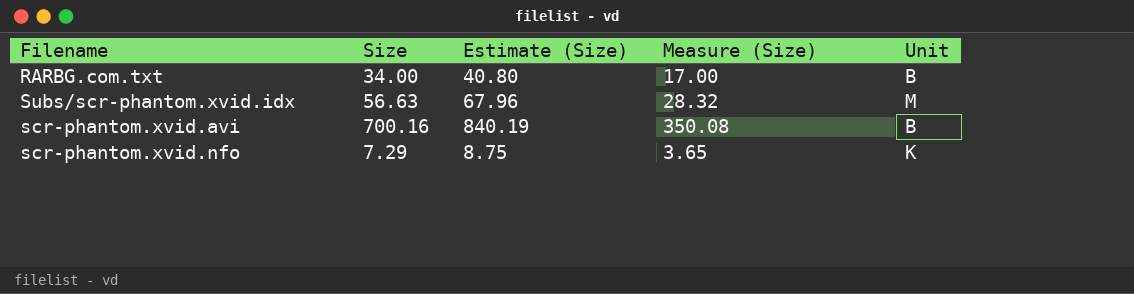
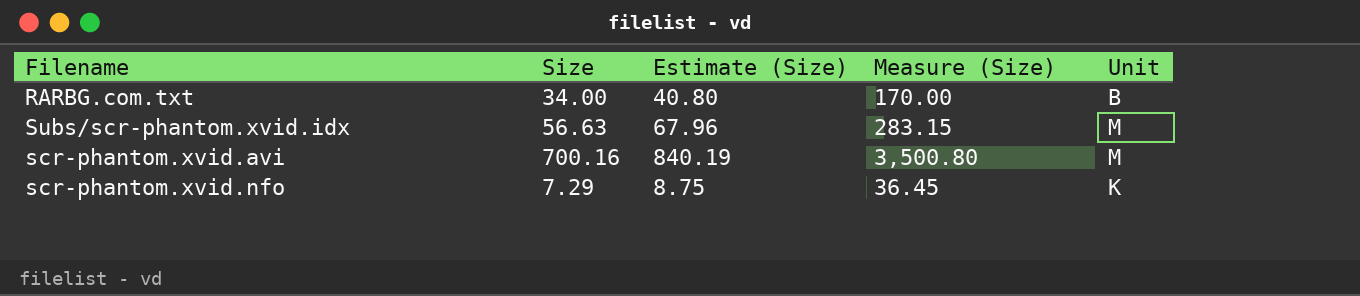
column Measure (Size) | formula: [Size] * 0.5 -> [Size] * 5
scr-phantom.xvid.avi | Unit: B -> M

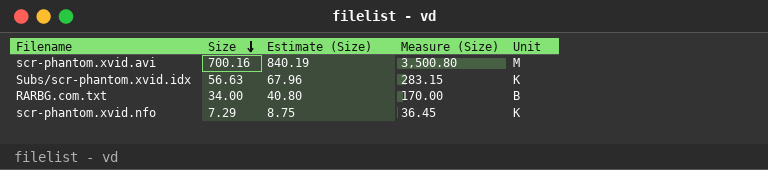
row order: none -> Size descending
Subs/scr-phantom.xvid.idx | Unit: M -> K

